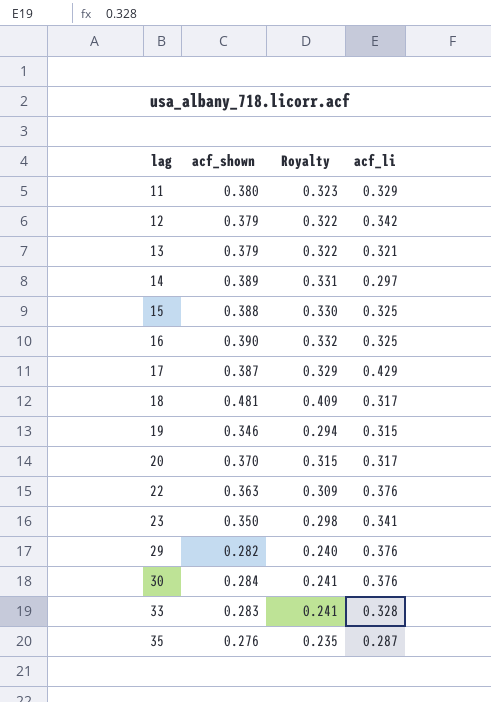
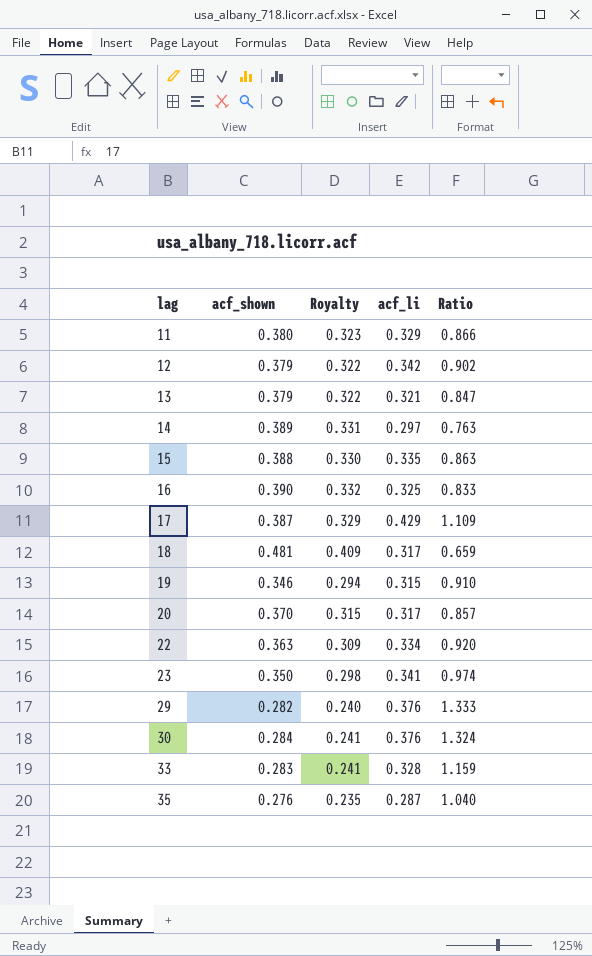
column Ratio | formula: none -> [acf_li] / [acf_shown]
15 | acf_li: 0.325 -> 0.335
22 | acf_li: 0.376 -> 0.334

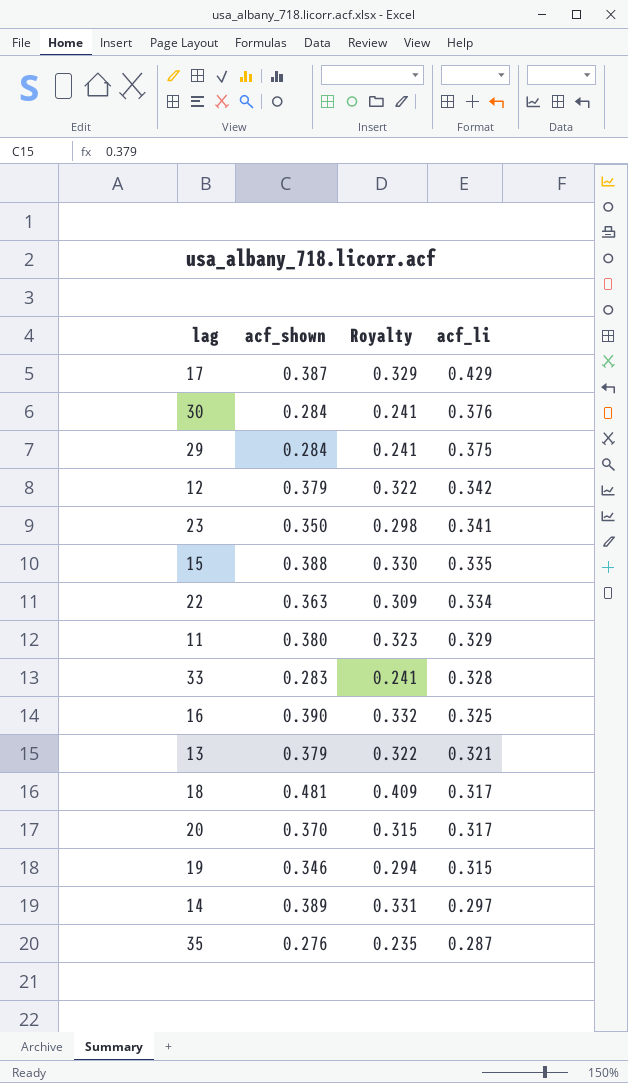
row order: lag ascending -> acf_li descending
column Ratio | formula: [acf_li] / [acf_shown] -> none
29 | acf_shown: 0.282 -> 0.284
29 | Royalty: 0.240 -> 0.241
29 | acf_li: 0.376 -> 0.375

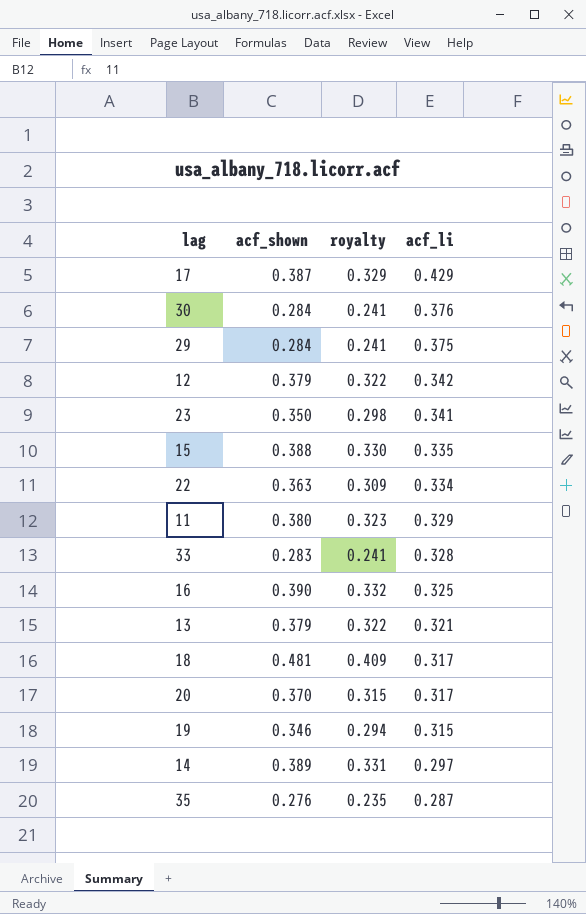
column name: Royalty -> royalty

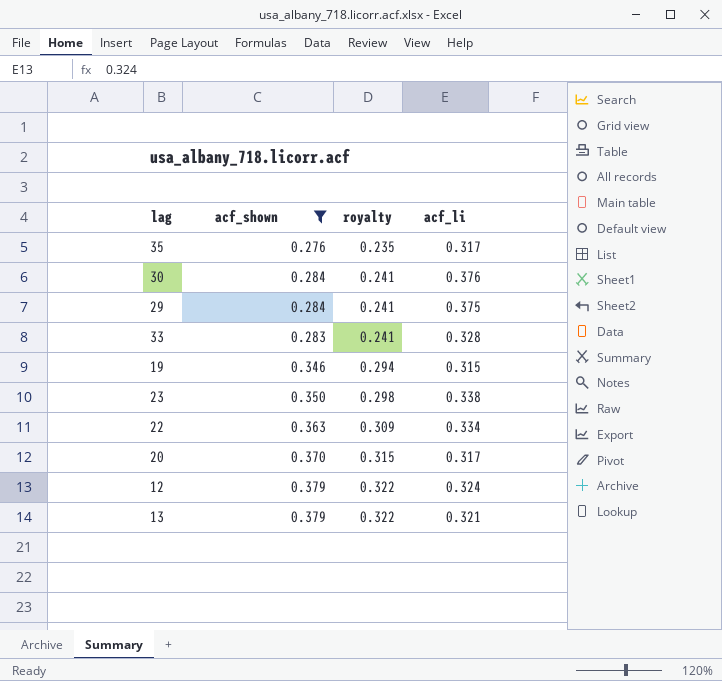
filter: none -> acf_shown <= 0.379
row order: acf_li descending -> royalty ascending
35 | acf_li: 0.287 -> 0.317
23 | acf_li: 0.341 -> 0.338
12 | acf_li: 0.342 -> 0.324

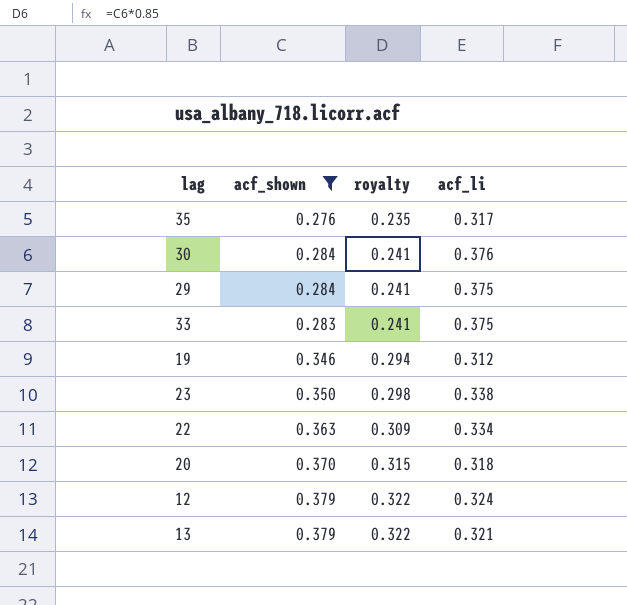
33 | acf_li: 0.328 -> 0.375
19 | acf_li: 0.315 -> 0.312
20 | acf_li: 0.317 -> 0.318

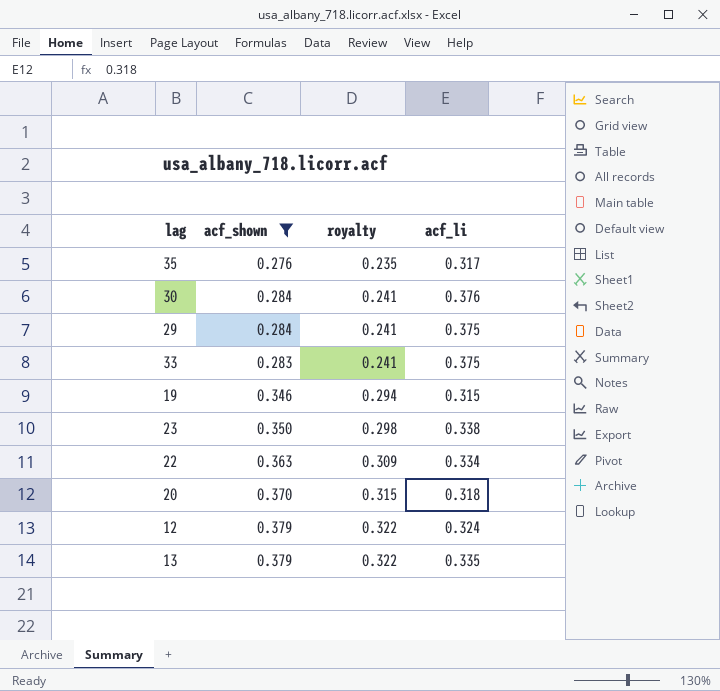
19 | acf_li: 0.312 -> 0.315
13 | acf_li: 0.321 -> 0.335

